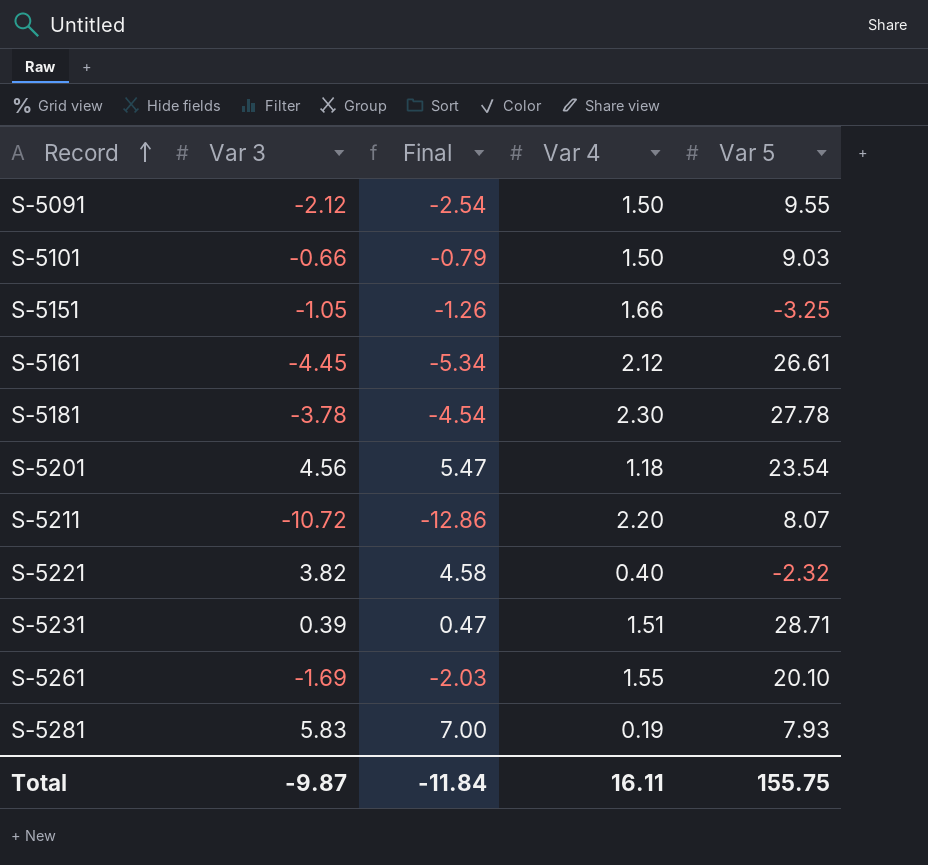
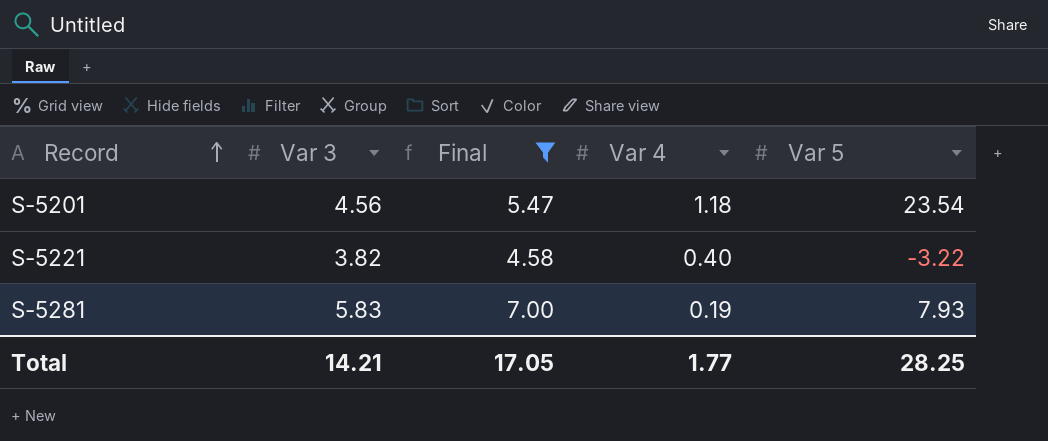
filter: none -> Final >= 4.58
S-5221 | Var 5: -2.32 -> -3.22
Total | Var 3: -9.87 -> 14.21
Total | Final: -11.84 -> 17.05
Total | Var 4: 16.11 -> 1.77
Total | Var 5: 155.75 -> 28.25

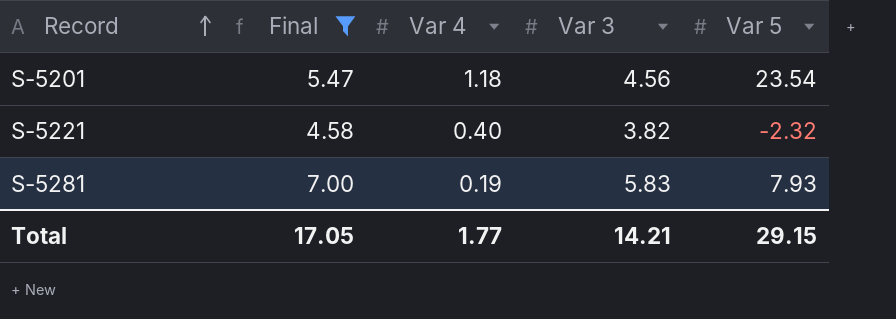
column Var 3 | position: 2 -> 4
S-5221 | Var 5: -3.22 -> -2.32
Total | Var 5: 28.25 -> 29.15

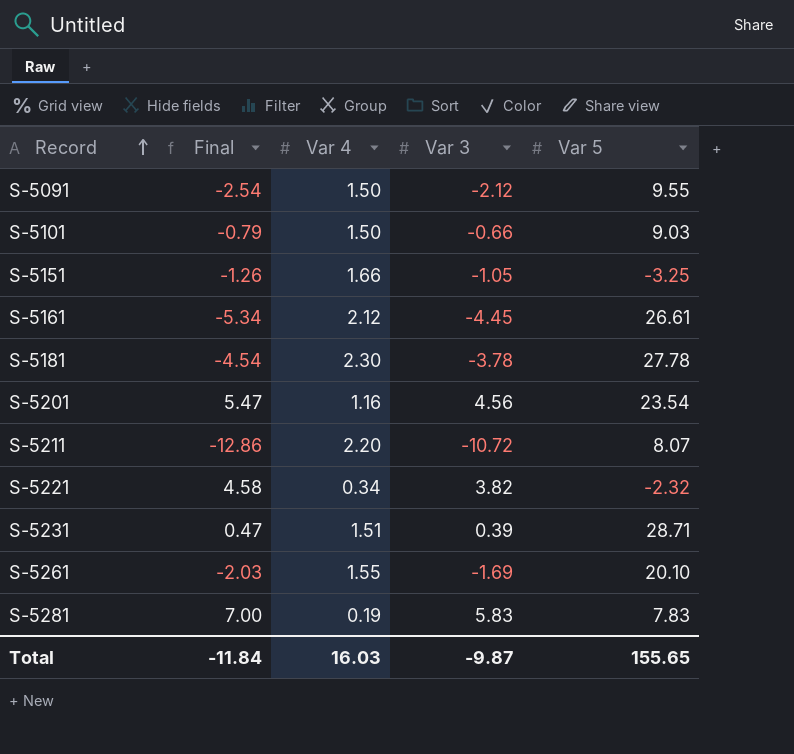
filter: Final >= 4.58 -> none
S-5201 | Var 4: 1.18 -> 1.16
S-5221 | Var 4: 0.40 -> 0.34
S-5281 | Var 5: 7.93 -> 7.83
Total | Final: 17.05 -> -11.84
Total | Var 4: 1.77 -> 16.03
Total | Var 3: 14.21 -> -9.87
Total | Var 5: 29.15 -> 155.65

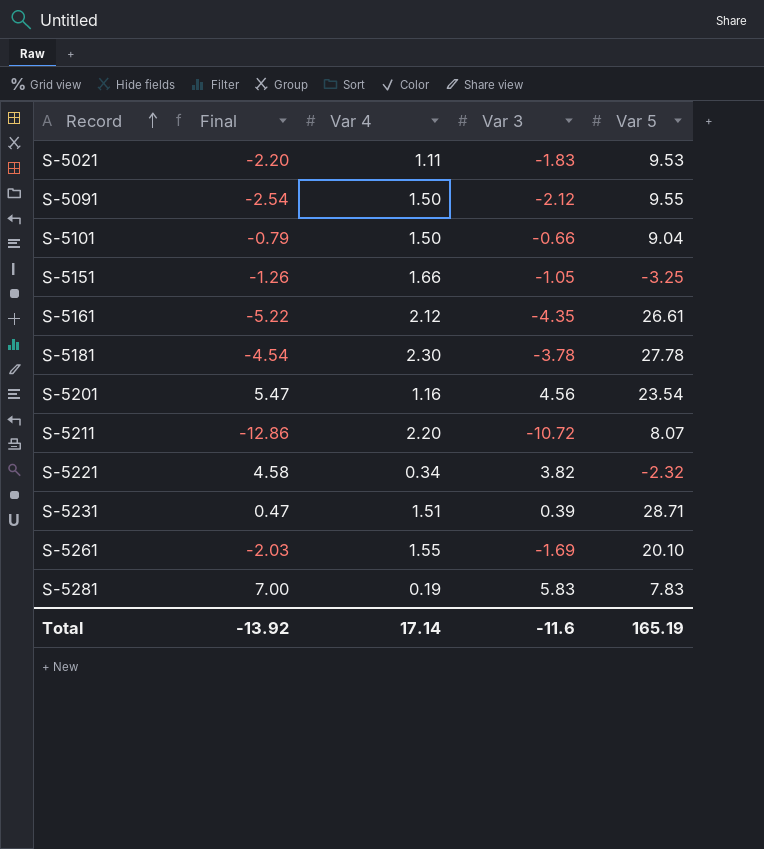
row S-5021: none -> -2.20 | 1.11 | -1.83 | 9.53
S-5101 | Var 5: 9.03 -> 9.04
S-5161 | Final: -5.34 -> -5.22
S-5161 | Var 3: -4.45 -> -4.35
Total | Final: -11.84 -> -13.92
Total | Var 4: 16.03 -> 17.14
Total | Var 3: -9.87 -> -11.6
Total | Var 5: 155.65 -> 165.19

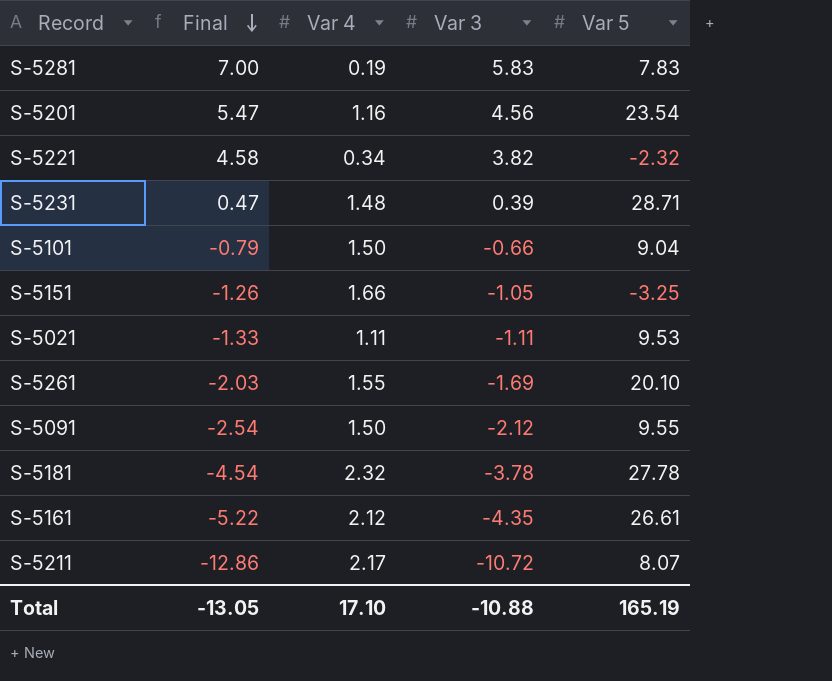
row order: Record ascending -> Final descending
S-5231 | Var 4: 1.51 -> 1.48
S-5021 | Final: -2.20 -> -1.33
S-5021 | Var 3: -1.83 -> -1.11
S-5181 | Var 4: 2.30 -> 2.32
S-5211 | Var 4: 2.20 -> 2.17
Total | Final: -13.92 -> -13.05
Total | Var 4: 17.14 -> 17.10
Total | Var 3: -11.6 -> -10.88

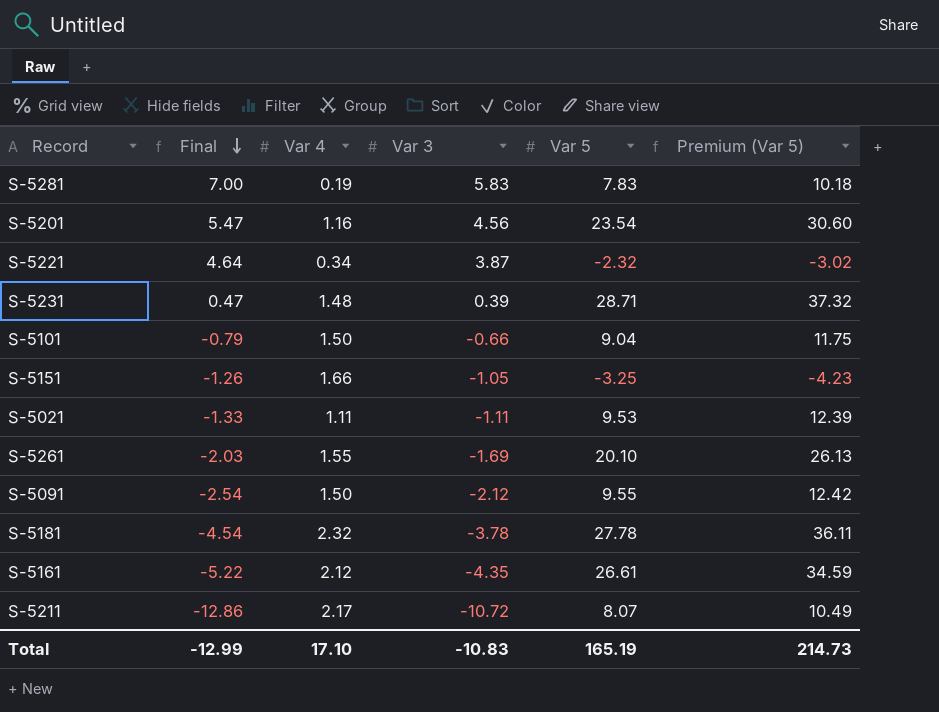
column Premium (Var 5) | formula: none -> [Var 5] * 1.3
S-5221 | Final: 4.58 -> 4.64
S-5221 | Var 3: 3.82 -> 3.87
Total | Final: -13.05 -> -12.99
Total | Var 3: -10.88 -> -10.83

